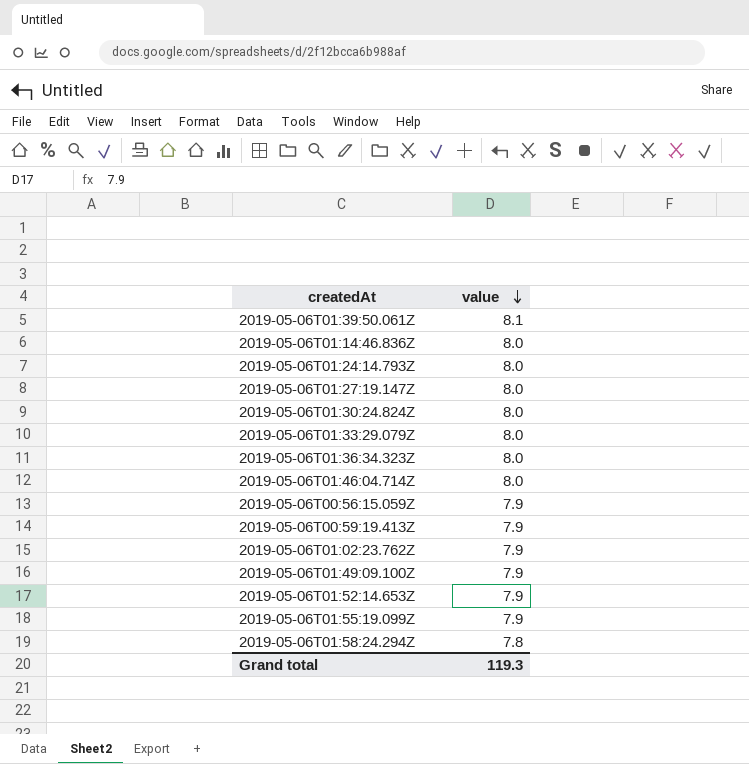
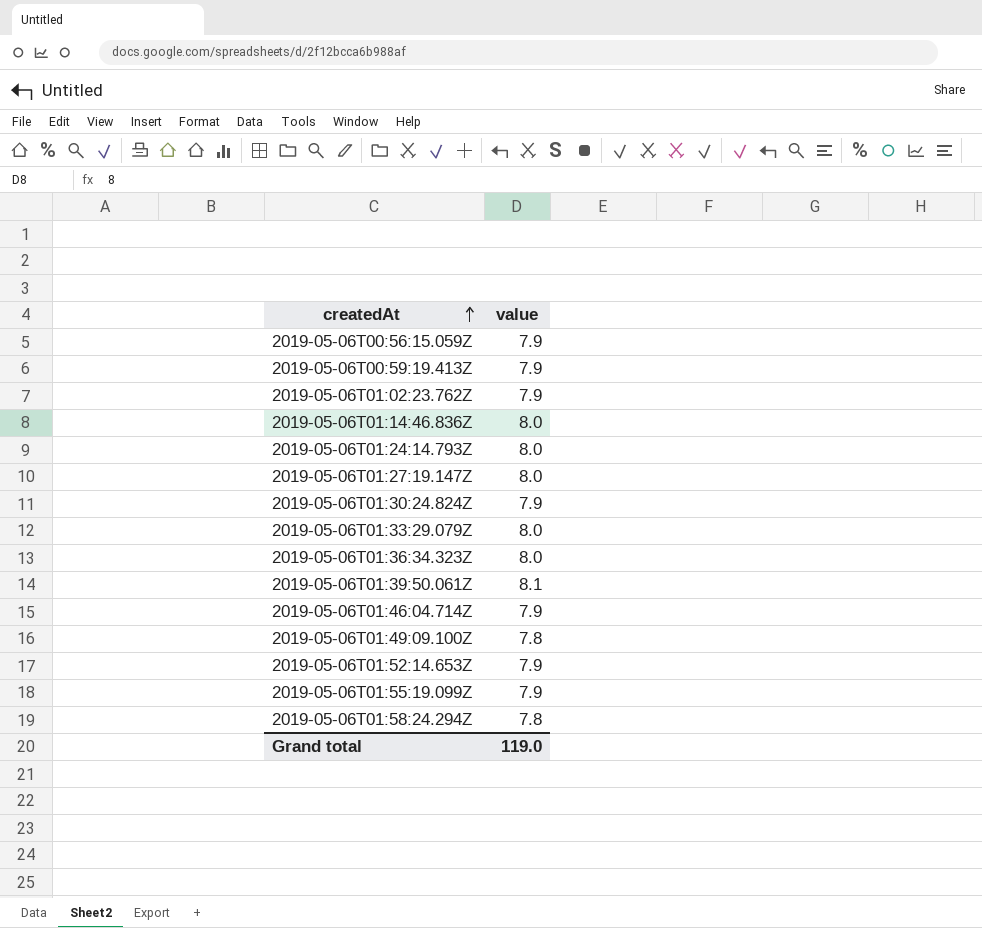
row order: value descending -> createdAt ascending
2019-05-06T01:30:24.824Z | value: 8.0 -> 7.9
2019-05-06T01:46:04.714Z | value: 8.0 -> 7.9
2019-05-06T01:49:09.100Z | value: 7.9 -> 7.8
Grand total | value: 119.3 -> 119.0

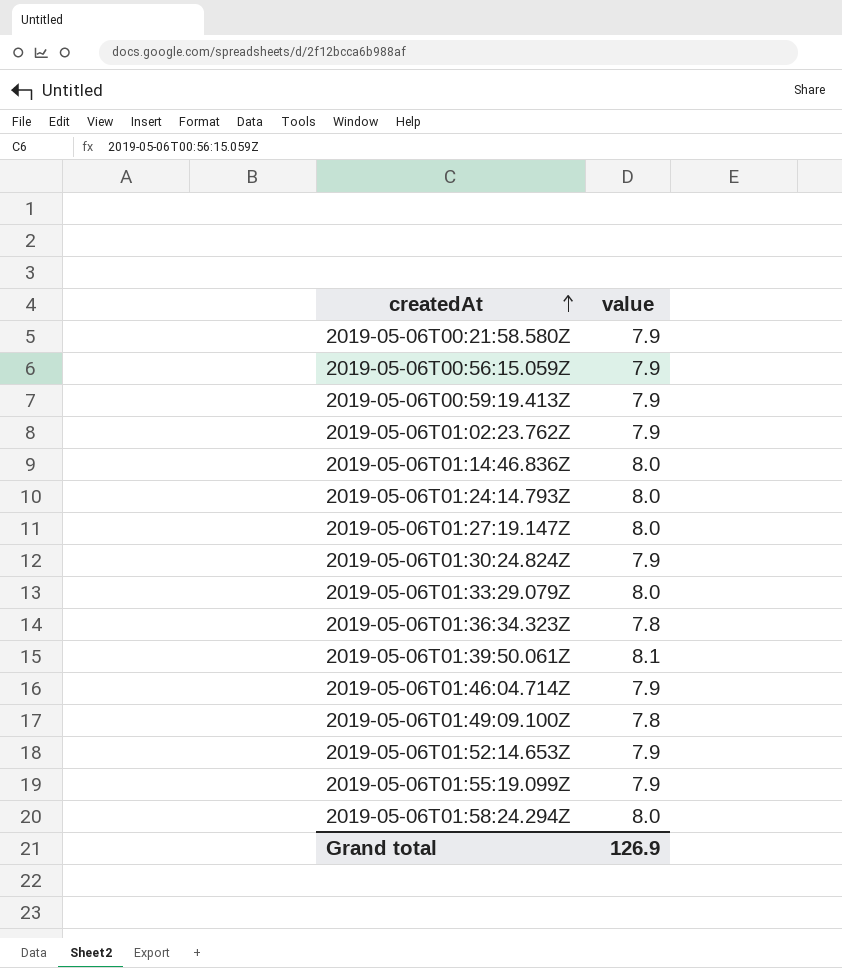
row 2019-05-06T00:21:58.580Z: none -> 7.9
2019-05-06T01:36:34.323Z | value: 8.0 -> 7.8
2019-05-06T01:58:24.294Z | value: 7.8 -> 8.0
Grand total | value: 119.0 -> 126.9

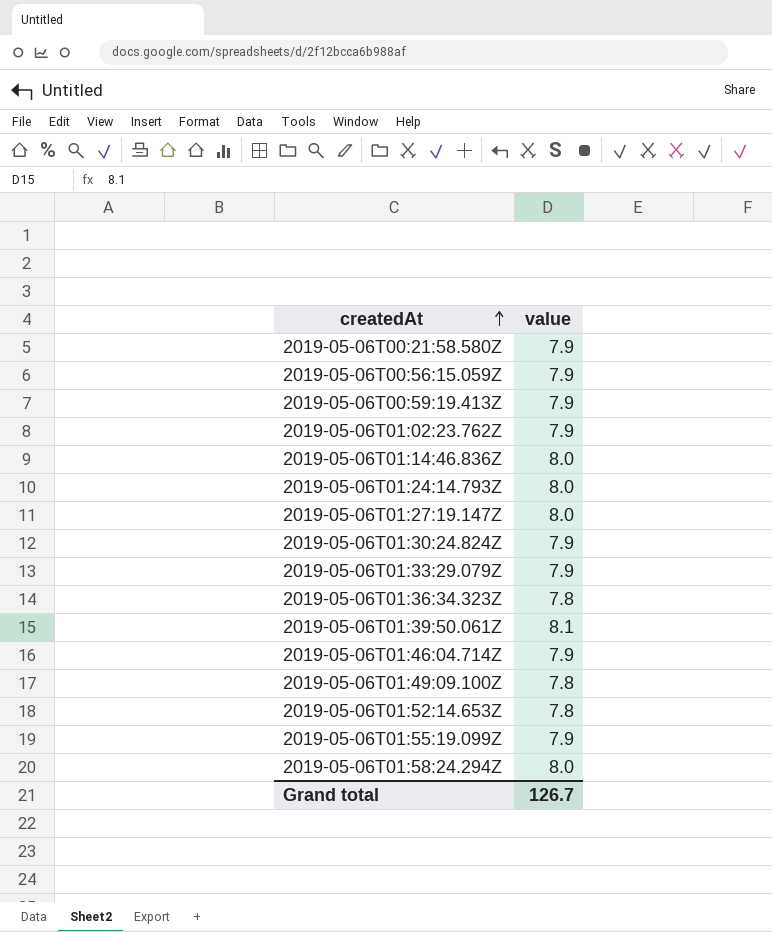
2019-05-06T01:33:29.079Z | value: 8.0 -> 7.9
2019-05-06T01:52:14.653Z | value: 7.9 -> 7.8
Grand total | value: 126.9 -> 126.7

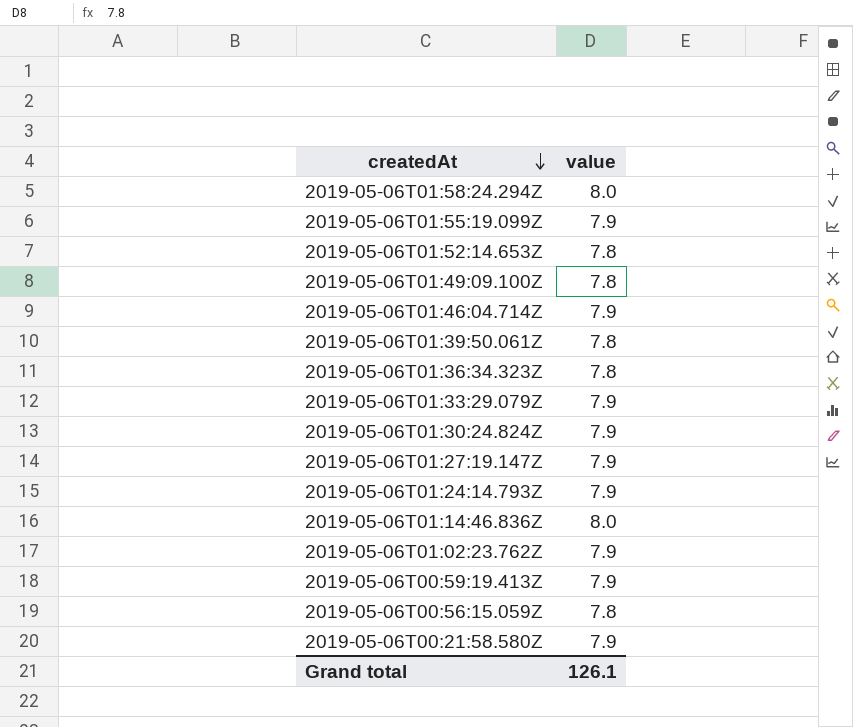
row order: createdAt ascending -> createdAt descending
2019-05-06T01:39:50.061Z | value: 8.1 -> 7.8
2019-05-06T01:27:19.147Z | value: 8.0 -> 7.9
2019-05-06T01:24:14.793Z | value: 8.0 -> 7.9
2019-05-06T00:56:15.059Z | value: 7.9 -> 7.8
Grand total | value: 126.7 -> 126.1

